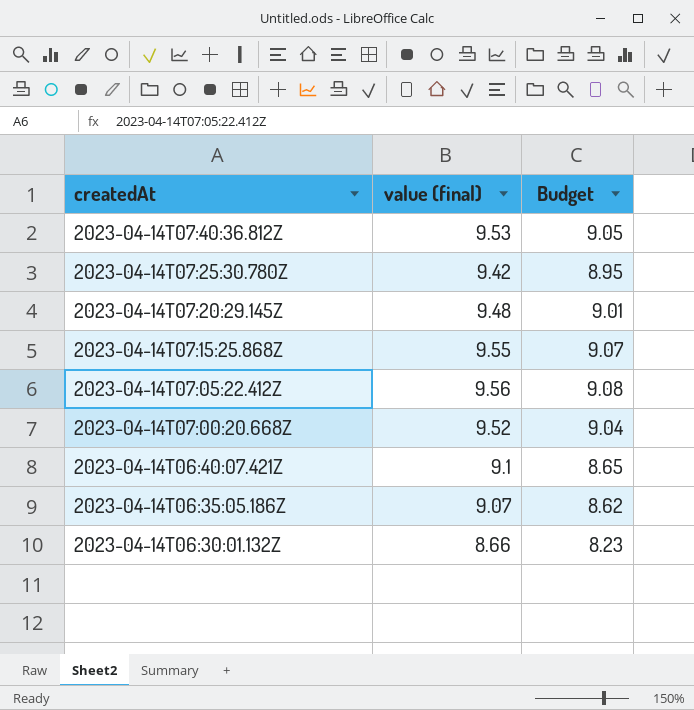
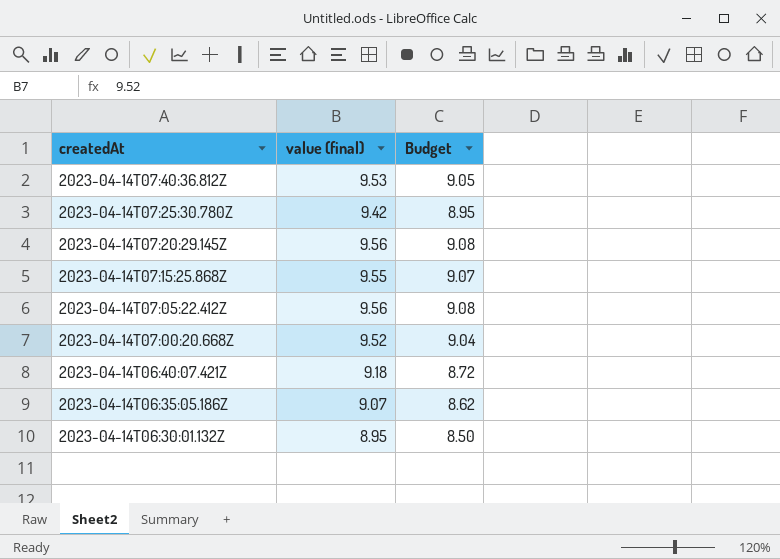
2023-04-14T07:20:29.145Z | value (final): 9.48 -> 9.56
2023-04-14T07:20:29.145Z | Budget: 9.01 -> 9.08
2023-04-14T06:40:07.421Z | value (final): 9.1 -> 9.18
2023-04-14T06:40:07.421Z | Budget: 8.65 -> 8.72
2023-04-14T06:30:01.132Z | value (final): 8.66 -> 8.95
2023-04-14T06:30:01.132Z | Budget: 8.23 -> 8.50

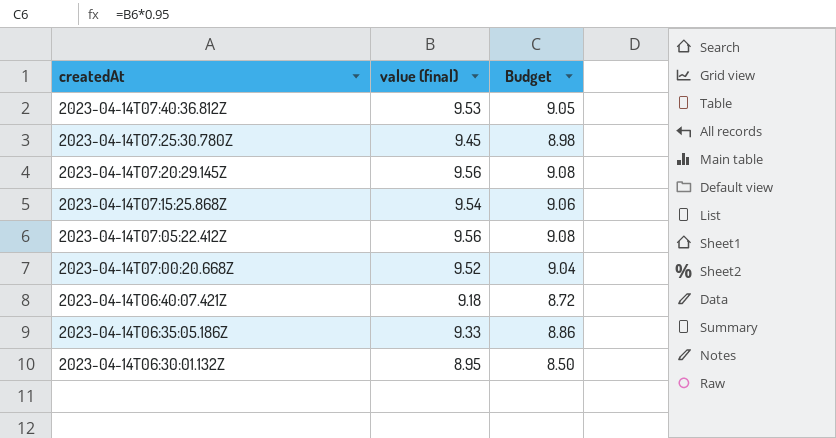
2023-04-14T07:25:30.780Z | value (final): 9.42 -> 9.45
2023-04-14T07:25:30.780Z | Budget: 8.95 -> 8.98
2023-04-14T07:15:25.868Z | value (final): 9.55 -> 9.54
2023-04-14T07:15:25.868Z | Budget: 9.07 -> 9.06
2023-04-14T06:35:05.186Z | value (final): 9.07 -> 9.33
2023-04-14T06:35:05.186Z | Budget: 8.62 -> 8.86

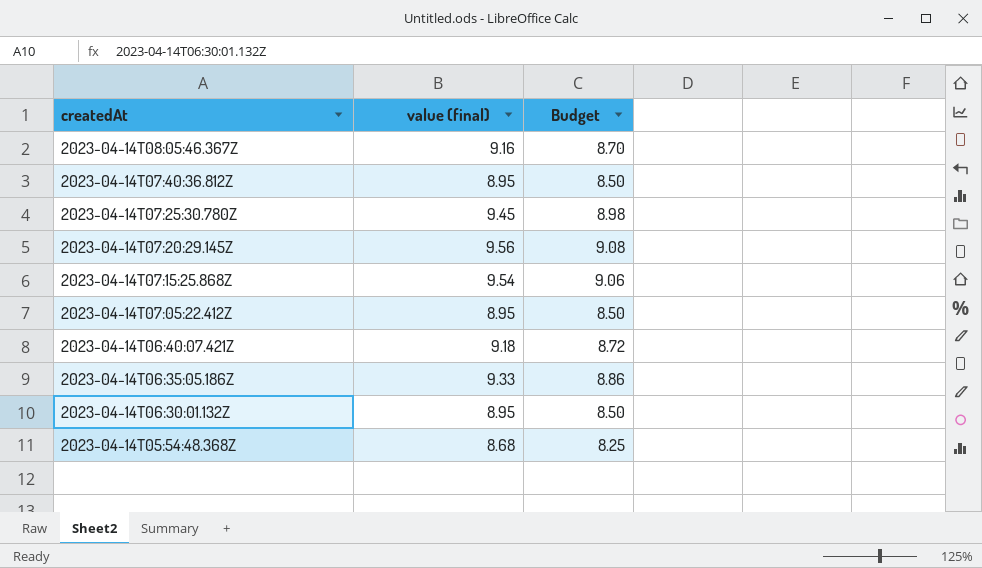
row 2023-04-14T07:00:20.668Z: 9.52 | 9.04 -> none
row 2023-04-14T08:05:46.367Z: none -> 9.16 | 8.70
2023-04-14T07:40:36.812Z | value (final): 9.53 -> 8.95
2023-04-14T07:40:36.812Z | Budget: 9.05 -> 8.50
2023-04-14T07:05:22.412Z | value (final): 9.56 -> 8.95
2023-04-14T07:05:22.412Z | Budget: 9.08 -> 8.50
row 2023-04-14T05:54:48.368Z: none -> 8.68 | 8.25

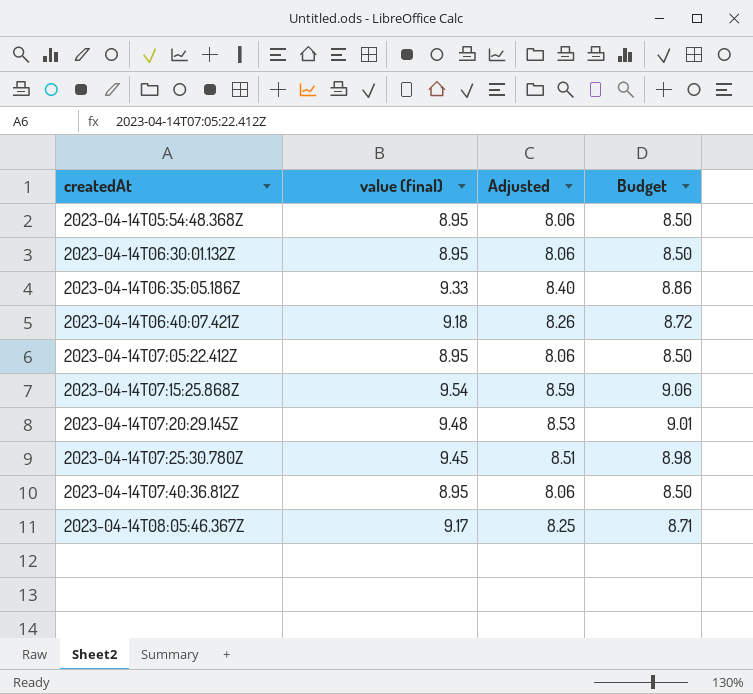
row order: createdAt descending -> createdAt ascending
column Adjusted | formula: none -> [value (final)] * 0.9
2023-04-14T05:54:48.368Z | value (final): 8.68 -> 8.95
2023-04-14T05:54:48.368Z | Budget: 8.25 -> 8.50
2023-04-14T07:20:29.145Z | value (final): 9.56 -> 9.48
2023-04-14T07:20:29.145Z | Budget: 9.08 -> 9.01
2023-04-14T08:05:46.367Z | value (final): 9.16 -> 9.17
2023-04-14T08:05:46.367Z | Budget: 8.70 -> 8.71

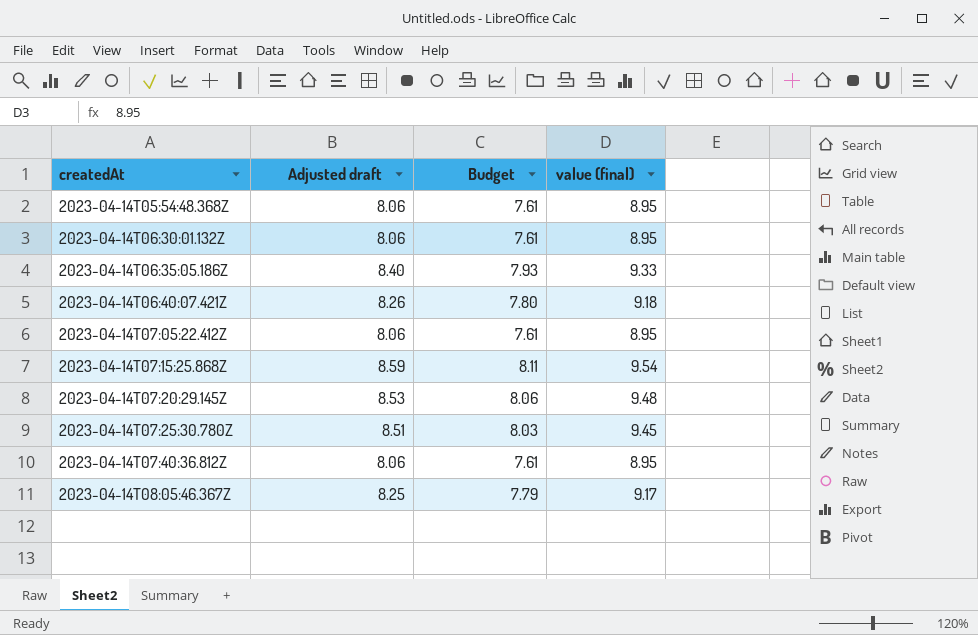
column name: Adjusted -> Adjusted draft
column Budget | formula: [value (final)] * 0.95 -> [value (final)] * 0.85
column value (final) | position: 2 -> 4

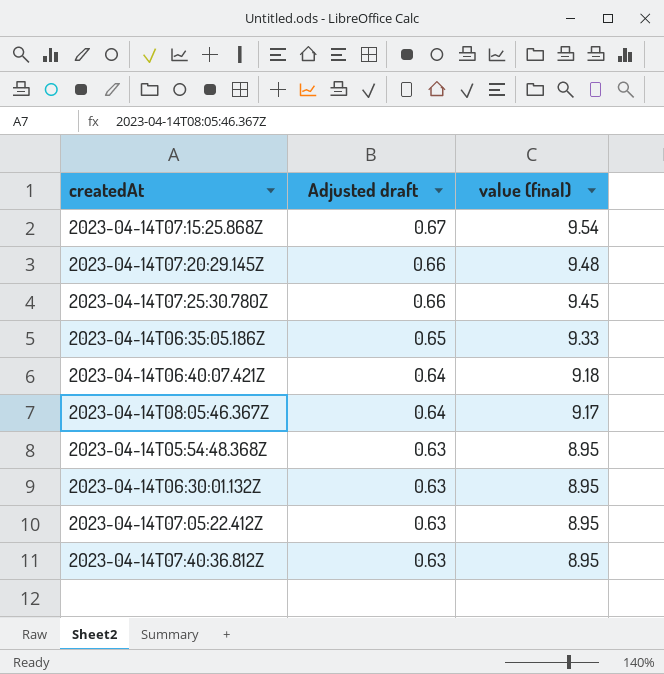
row order: createdAt ascending -> Adjusted draft descending
column Budget | formula: [value (final)] * 0.85 -> none
column Adjusted draft | formula: [value (final)] * 0.9 -> [value (final)] * 0.07

